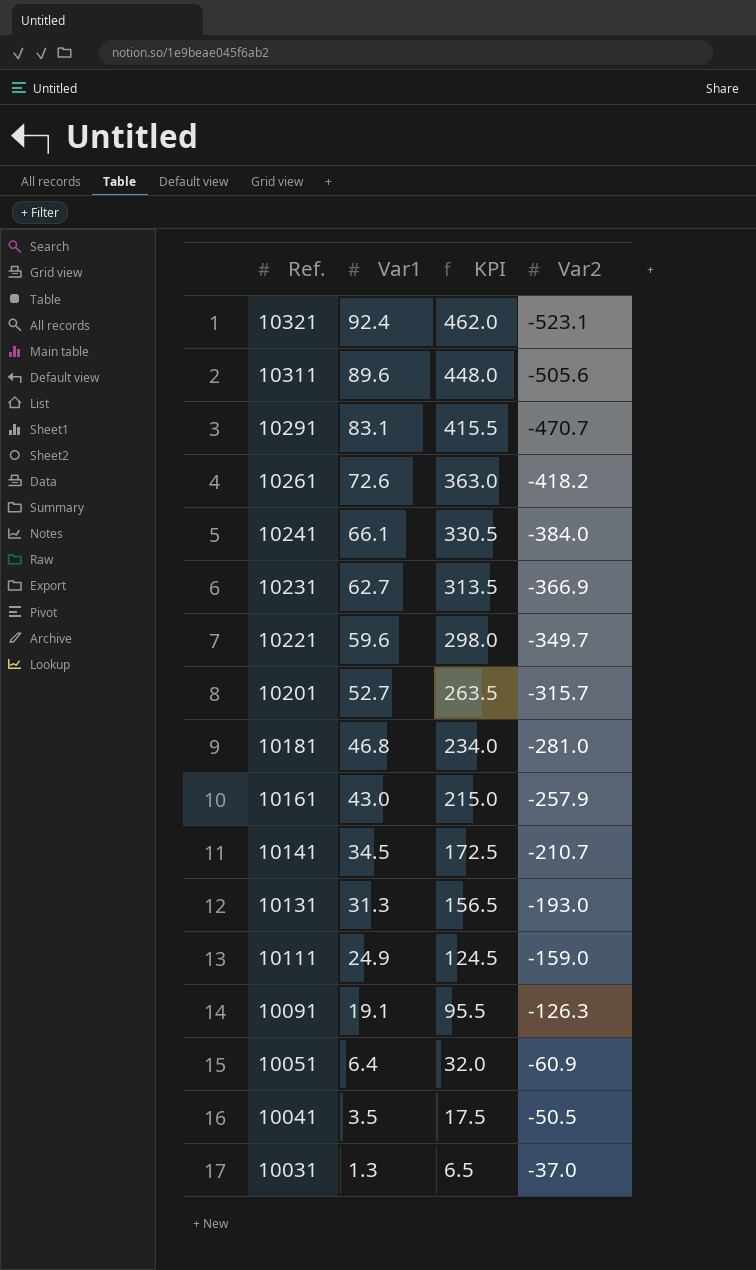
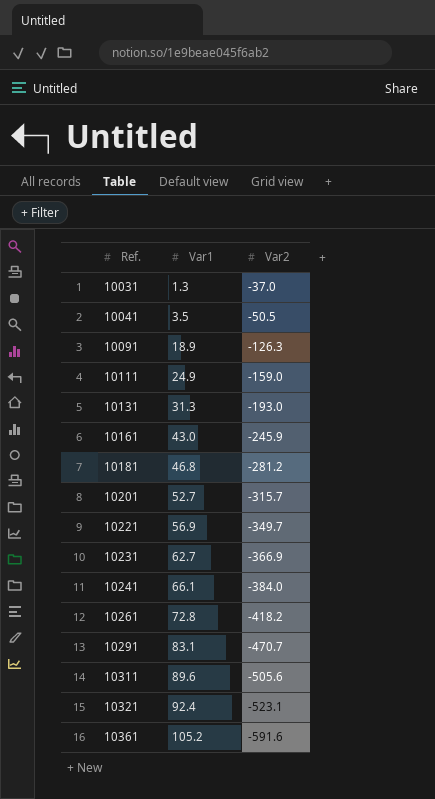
row order: Ref. descending -> Ref. ascending
column KPI | formula: [Var1] * 5 -> none
row 10141: 34.5 | 172.5 | -210.7 -> none
row 10051: 6.4 | 32.0 | -60.9 -> none
10091 | Var1: 19.1 -> 18.9
10161 | Var2: -257.9 -> -245.9
10181 | Var2: -281.0 -> -281.2
10221 | Var1: 59.6 -> 56.9
10261 | Var1: 72.6 -> 72.8
row 10361: none -> 105.2 | -591.6

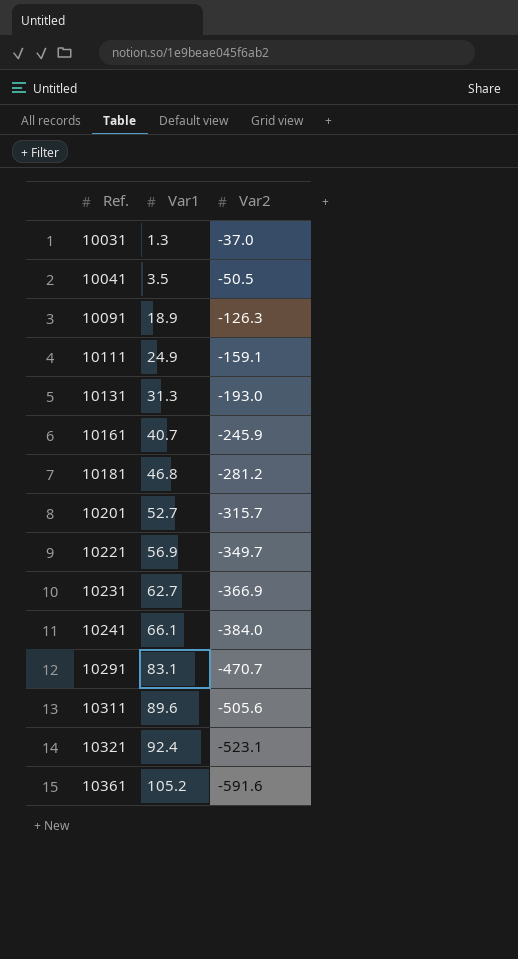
row 10261: 72.8 | -418.2 -> none
10111 | Var2: -159.0 -> -159.1
10161 | Var1: 43.0 -> 40.7

